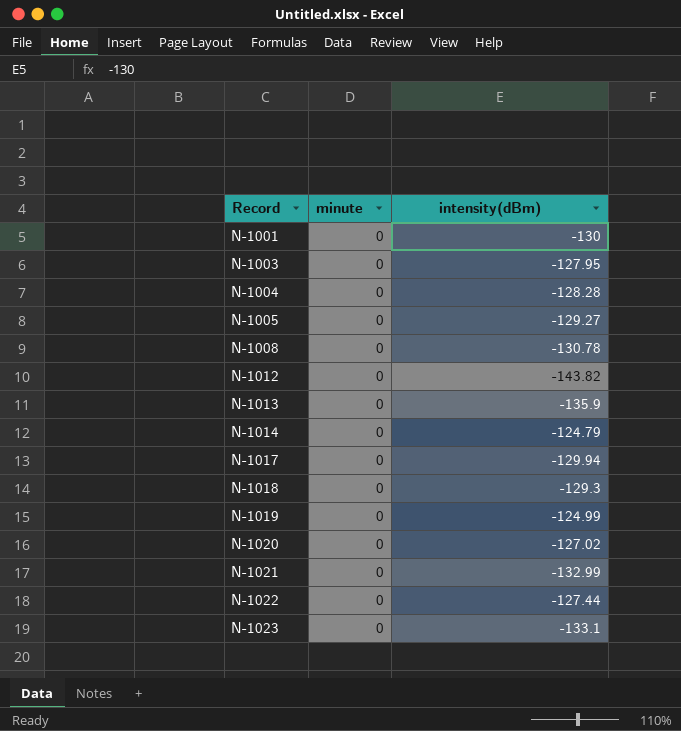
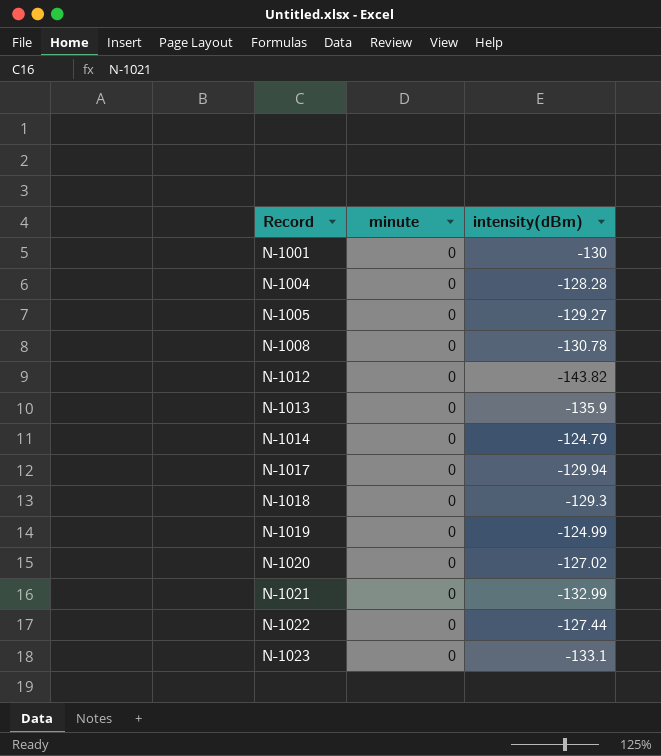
row N-1003: 0 | -127.95 -> none

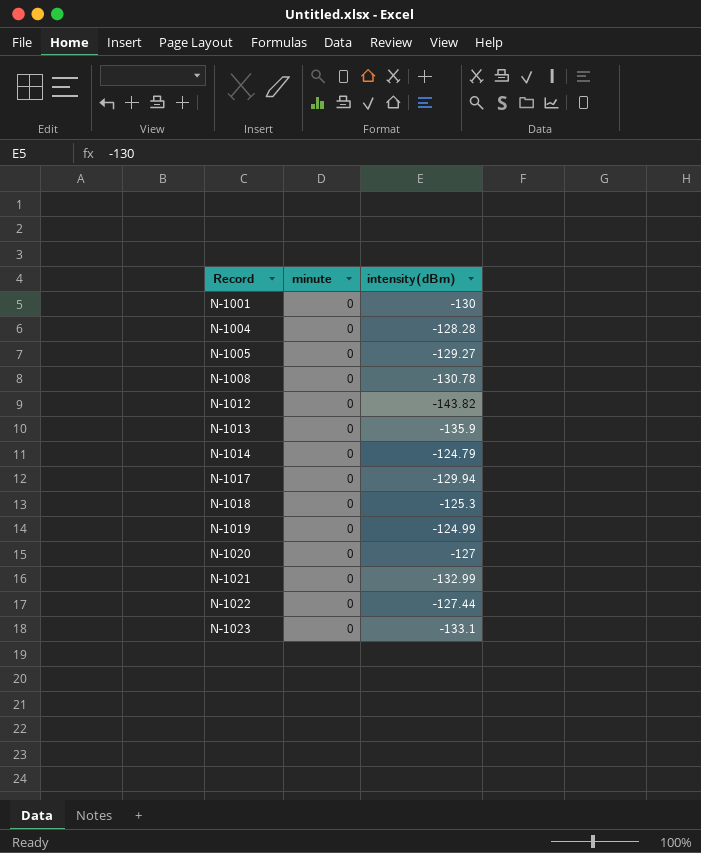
N-1018 | intensity(dBm): -129.3 -> -125.3
N-1020 | intensity(dBm): -127.02 -> -127

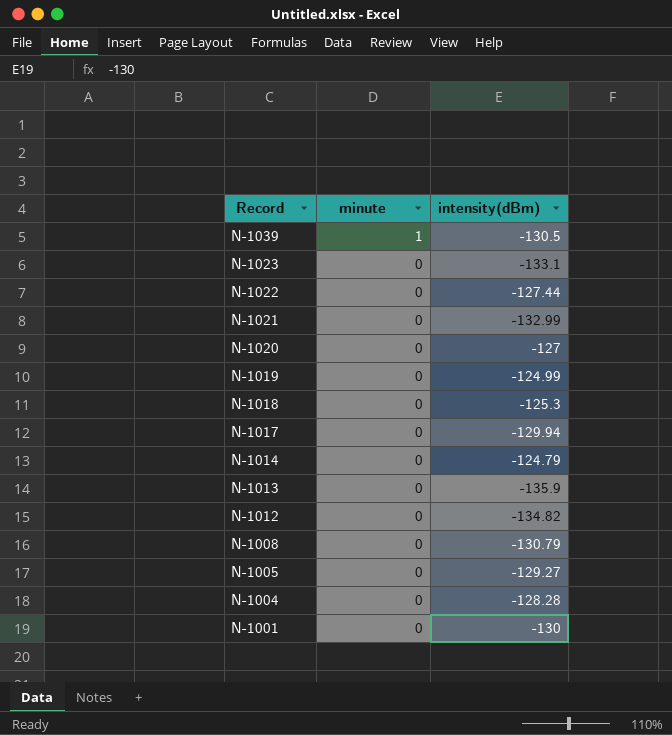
row order: Record ascending -> Record descending
row N-1039: none -> 1 | -130.5
N-1012 | intensity(dBm): -143.82 -> -134.82
N-1008 | intensity(dBm): -130.78 -> -130.79

